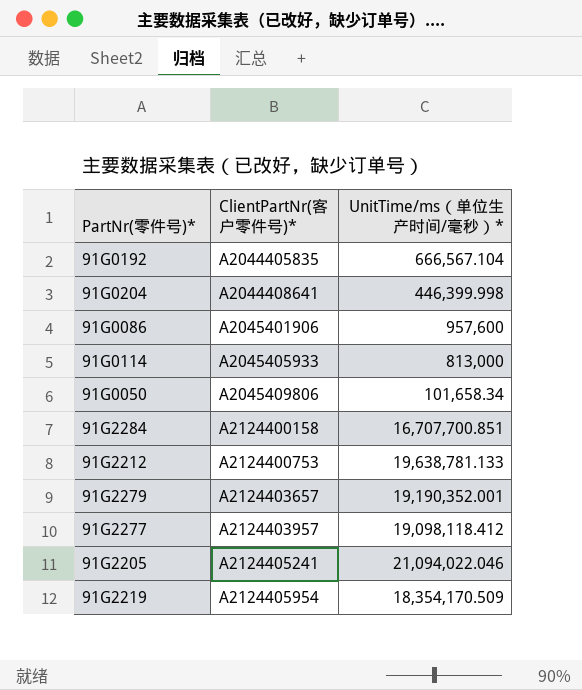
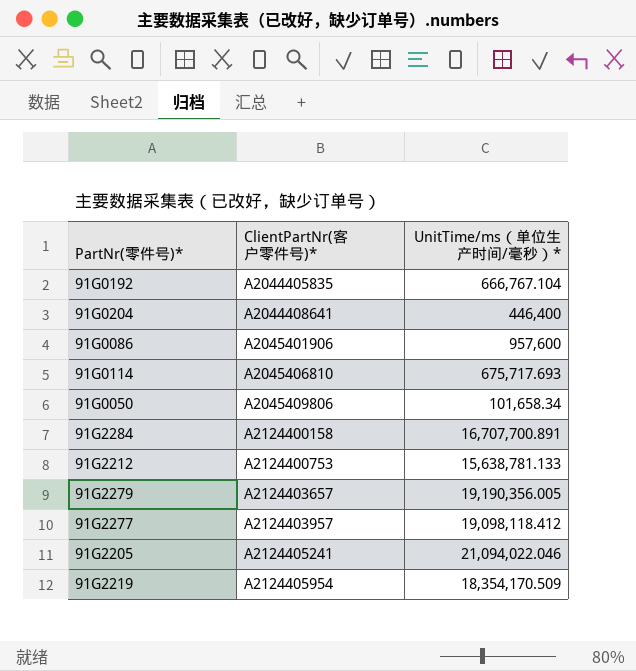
91G0192 | UnitTime/ms（单位生产时间/毫秒）*: 666,567.104 -> 666,767.104
91G0204 | UnitTime/ms（单位生产时间/毫秒）*: 446,399.998 -> 446,400
91G0114 | ClientPartNr(客户零件号)*: A2045405933 -> A2045406810
91G0114 | UnitTime/ms（单位生产时间/毫秒）*: 813,000 -> 675,717.693
91G2284 | UnitTime/ms（单位生产时间/毫秒）*: 16,707,700.851 -> 16,707,700.891
91G2212 | UnitTime/ms（单位生产时间/毫秒）*: 19,638,781.133 -> 15,638,781.133
91G2279 | UnitTime/ms（单位生产时间/毫秒）*: 19,190,352.001 -> 19,190,356.005

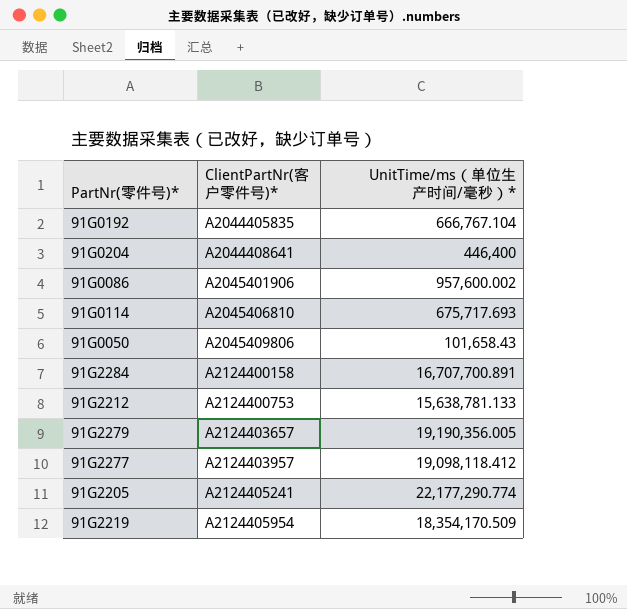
91G0086 | UnitTime/ms（单位生产时间/毫秒）*: 957,600 -> 957,600.002
91G0050 | UnitTime/ms（单位生产时间/毫秒）*: 101,658.34 -> 101,658.43
91G2205 | UnitTime/ms（单位生产时间/毫秒）*: 21,094,022.046 -> 22,177,290.774

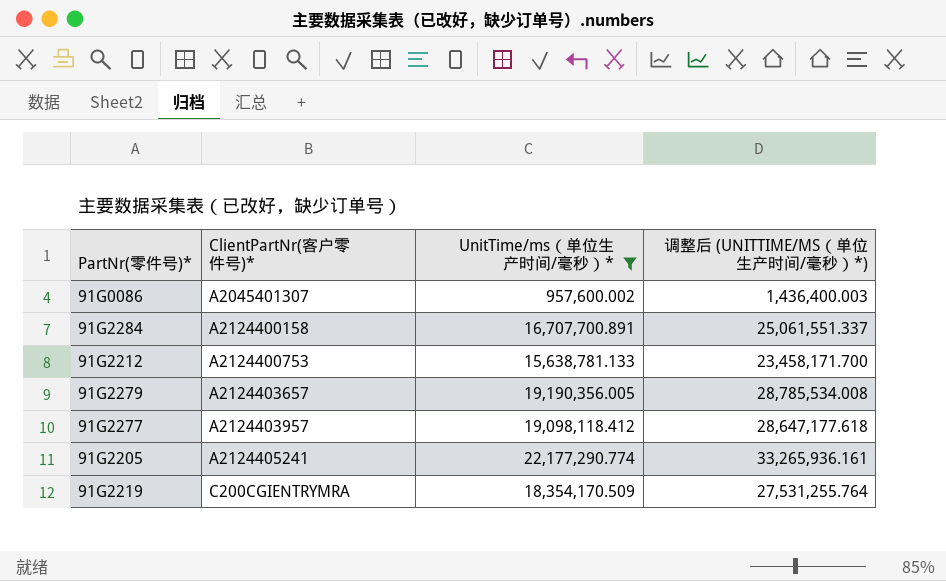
filter: none -> UnitTime/ms（单位生产时间/毫秒）* >= 957,600.002
column 调整后 (UNITTIME/MS（单位生产时间/毫秒）*) | formula: none -> [UnitTime/ms（单位生产时间/毫秒）*] * 1.5
91G0086 | ClientPartNr(客户零件号)*: A2045401906 -> A2045401307
91G2219 | ClientPartNr(客户零件号)*: A2124405954 -> C200CGIENTRYMRA

